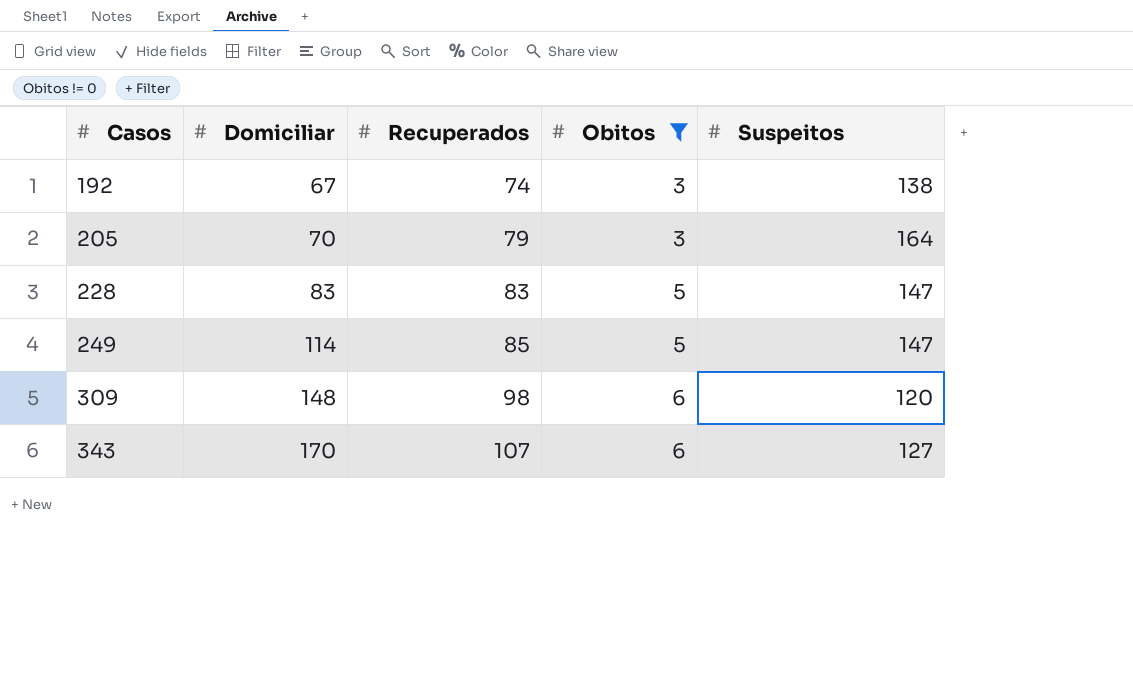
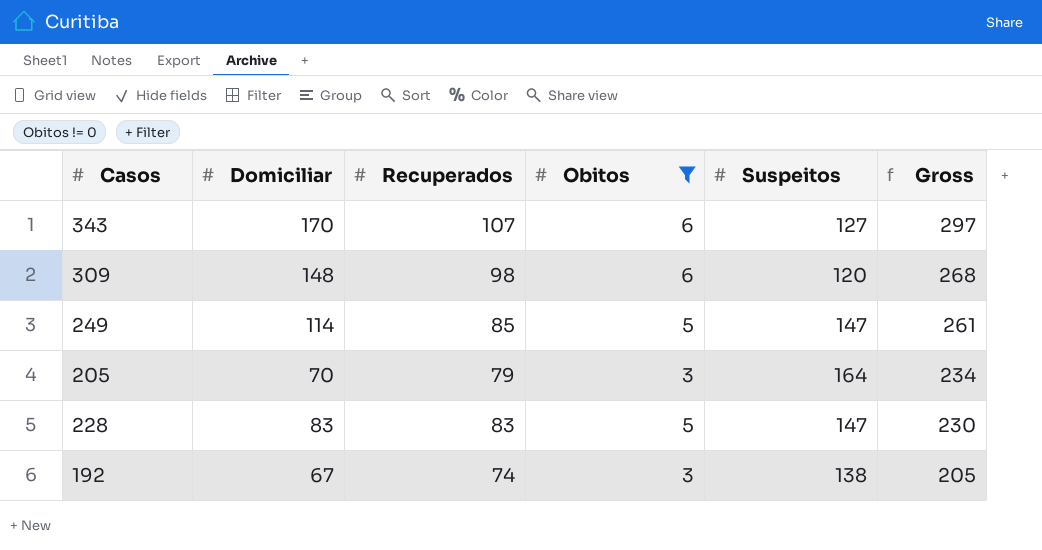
row order: Casos ascending -> Gross descending
column Gross | formula: none -> [Domiciliar] + [Suspeitos]

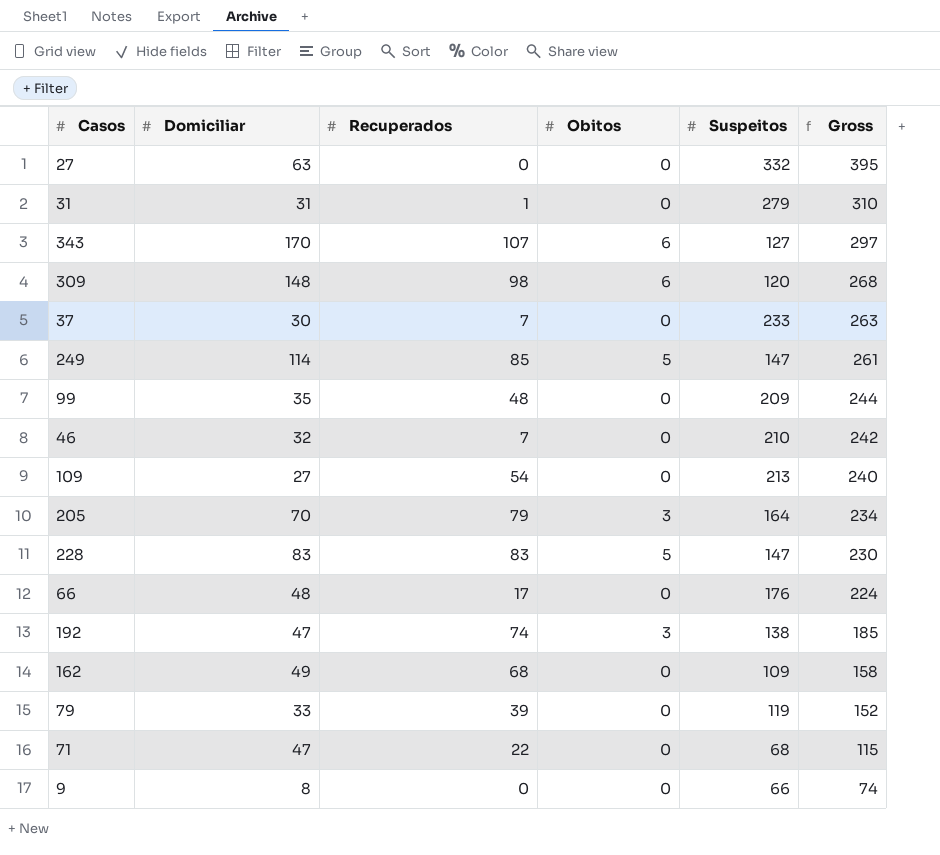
filter: Obitos != 0 -> none
192 | Domiciliar: 67 -> 47
192 | Gross: 205 -> 185

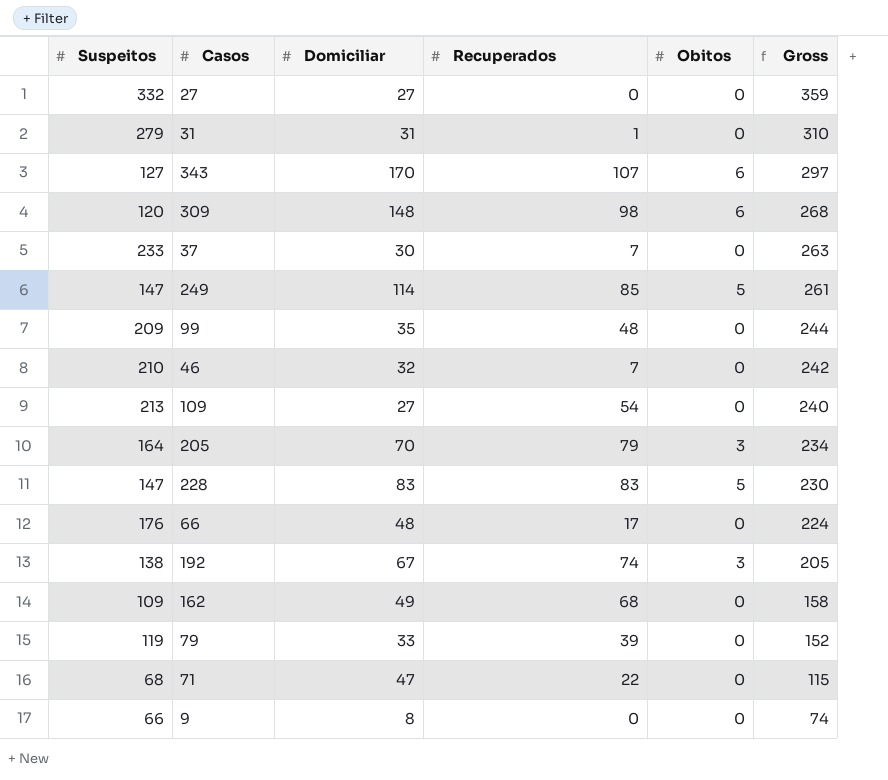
column Suspeitos | position: 5 -> 1
27 | Domiciliar: 63 -> 27
27 | Gross: 395 -> 359
192 | Domiciliar: 47 -> 67
192 | Gross: 185 -> 205

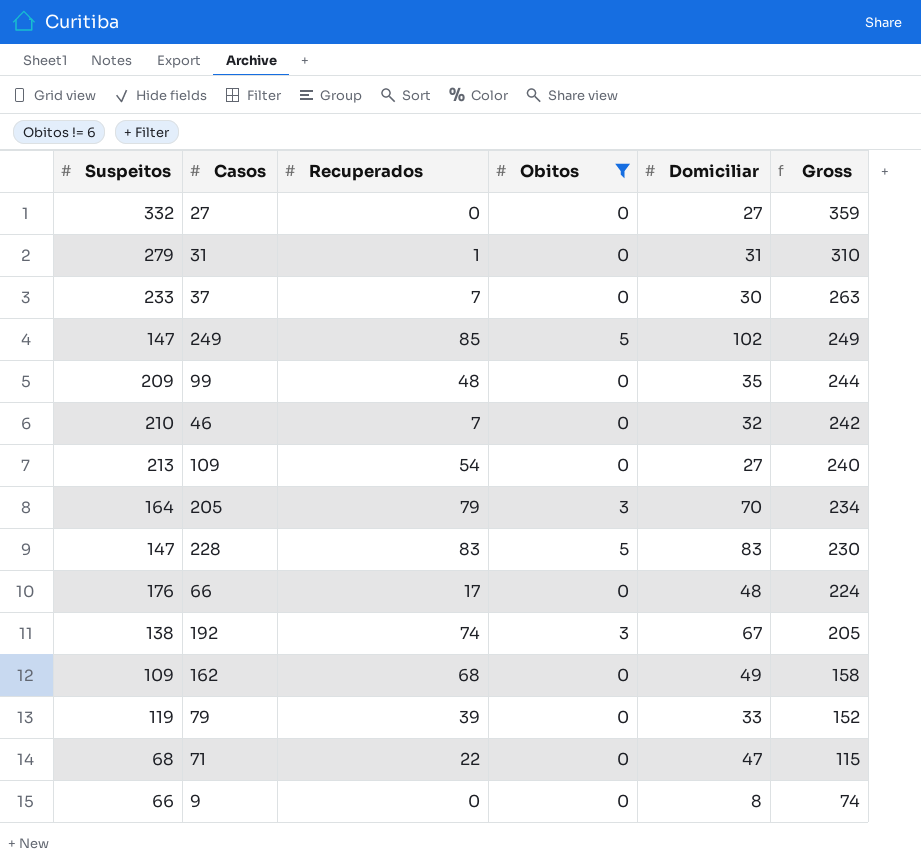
filter: none -> Obitos != 6
column Domiciliar | position: 3 -> 5
249 | Domiciliar: 114 -> 102
249 | Gross: 261 -> 249

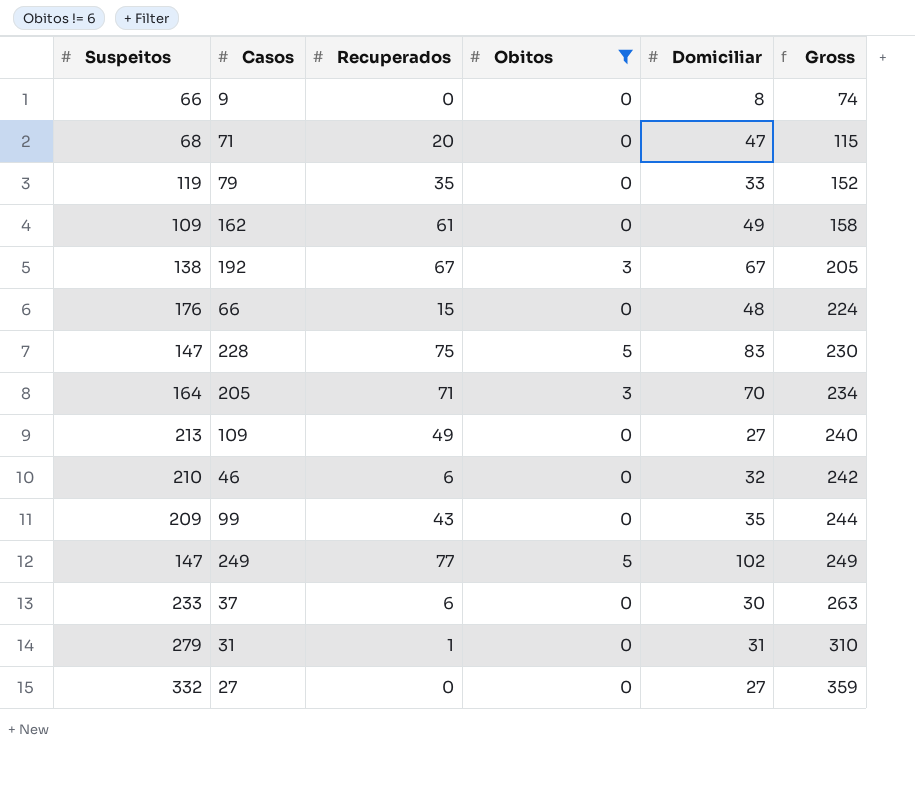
row order: Gross descending -> Gross ascending
71 | Recuperados: 22 -> 20
79 | Recuperados: 39 -> 35
162 | Recuperados: 68 -> 61
192 | Recuperados: 74 -> 67
66 | Recuperados: 17 -> 15
228 | Recuperados: 83 -> 75
205 | Recuperados: 79 -> 71
109 | Recuperados: 54 -> 49
46 | Recuperados: 7 -> 6
99 | Recuperados: 48 -> 43
249 | Recuperados: 85 -> 77
37 | Recuperados: 7 -> 6

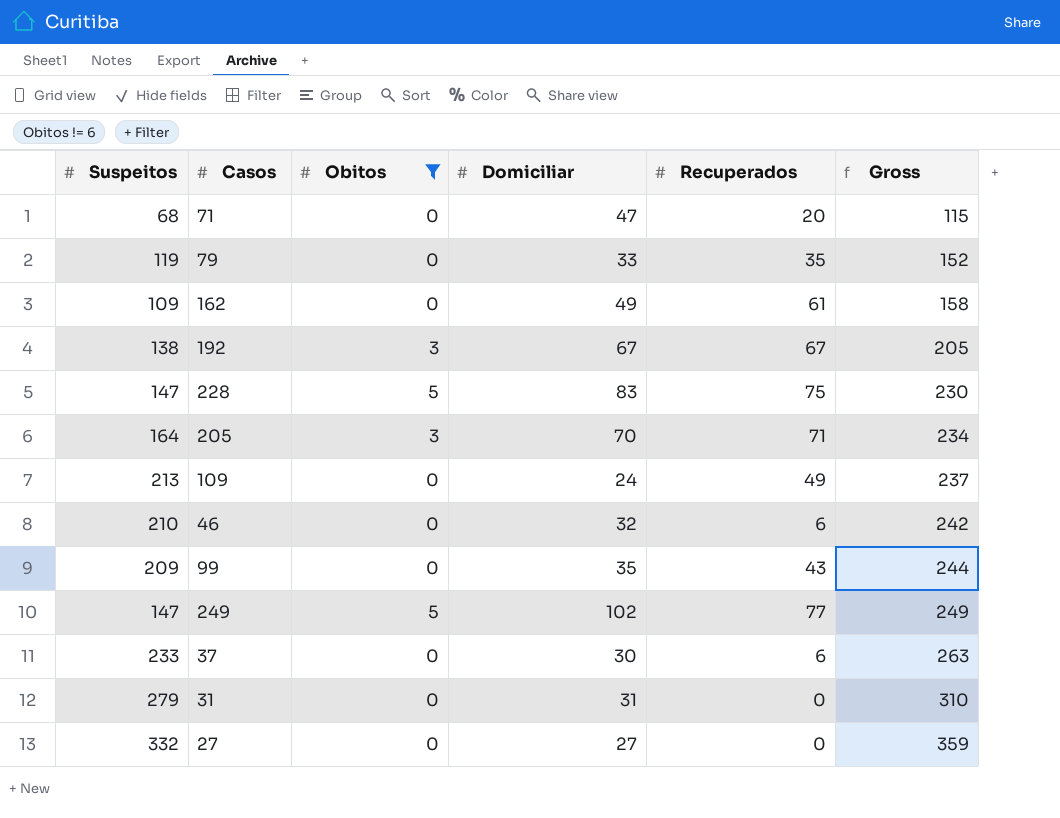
column Recuperados | position: 3 -> 5
row 9: 66 | 0 | 0 | 8 | 74 -> none
row 66: 176 | 15 | 0 | 48 | 224 -> none
109 | Domiciliar: 27 -> 24
109 | Gross: 240 -> 237
31 | Recuperados: 1 -> 0

